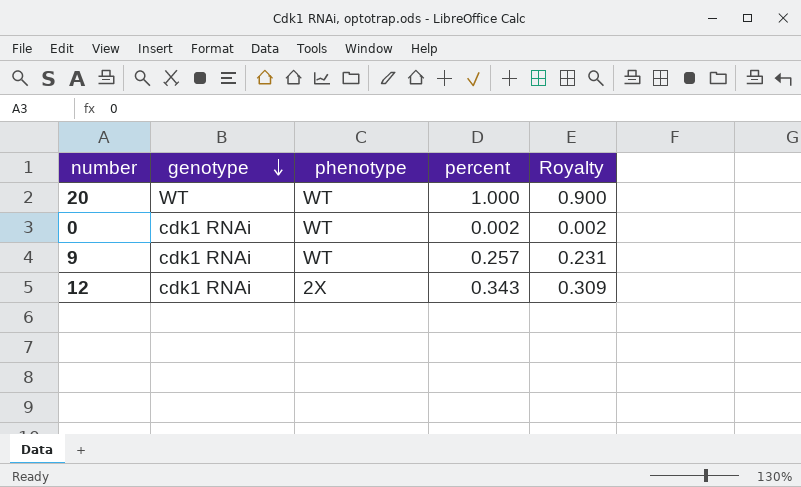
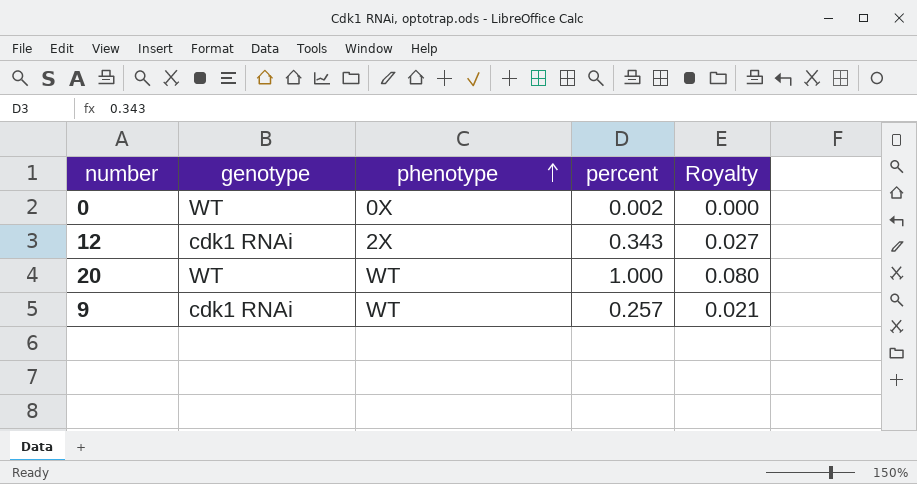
row order: genotype descending -> phenotype ascending
column Royalty | formula: [percent] * 0.9 -> [percent] * 0.08
0 | genotype: cdk1 RNAi -> WT
0 | phenotype: WT -> 0X

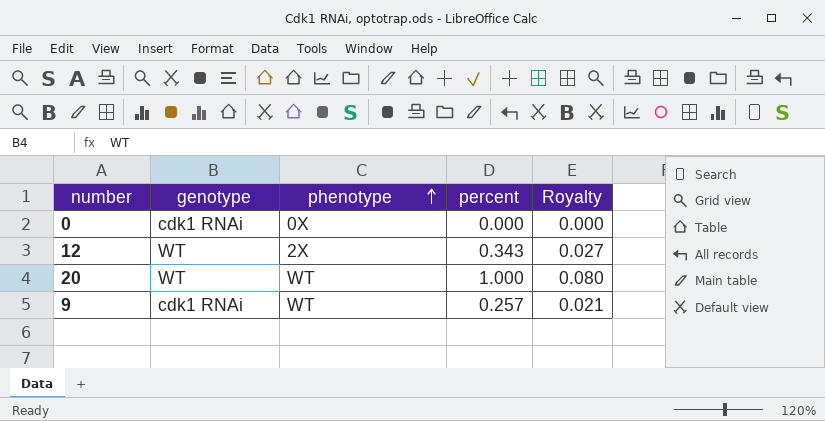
0 | genotype: WT -> cdk1 RNAi
0 | percent: 0.002 -> 0.000
12 | genotype: cdk1 RNAi -> WT

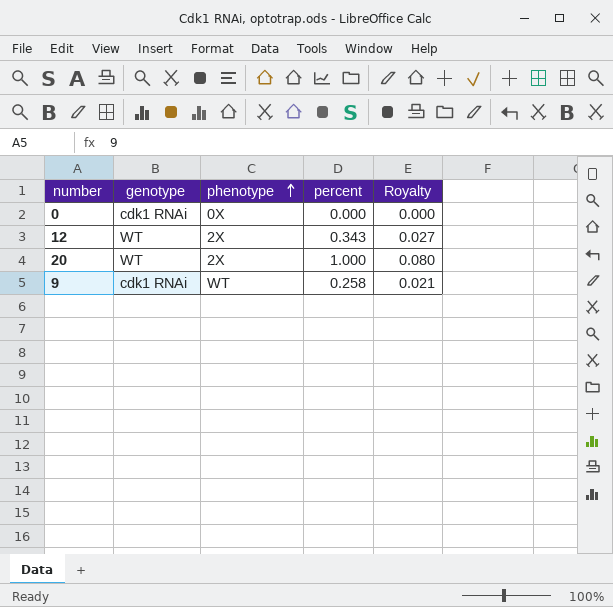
20 | phenotype: WT -> 2X
9 | percent: 0.257 -> 0.258

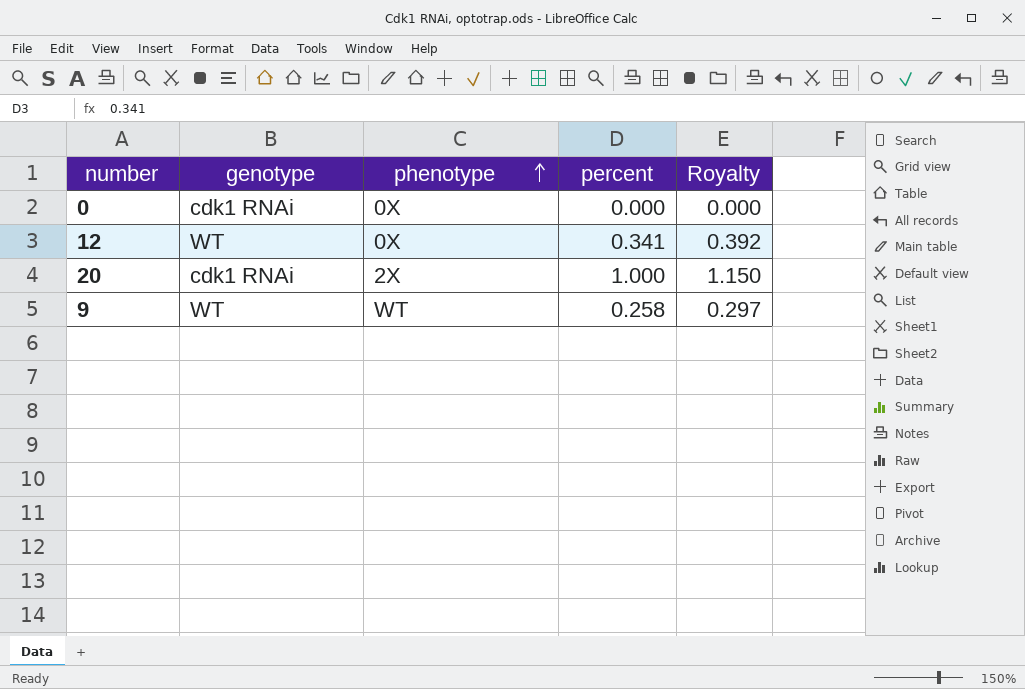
column Royalty | formula: [percent] * 0.08 -> [percent] * 1.15
12 | phenotype: 2X -> 0X
12 | percent: 0.343 -> 0.341
20 | genotype: WT -> cdk1 RNAi
9 | genotype: cdk1 RNAi -> WT

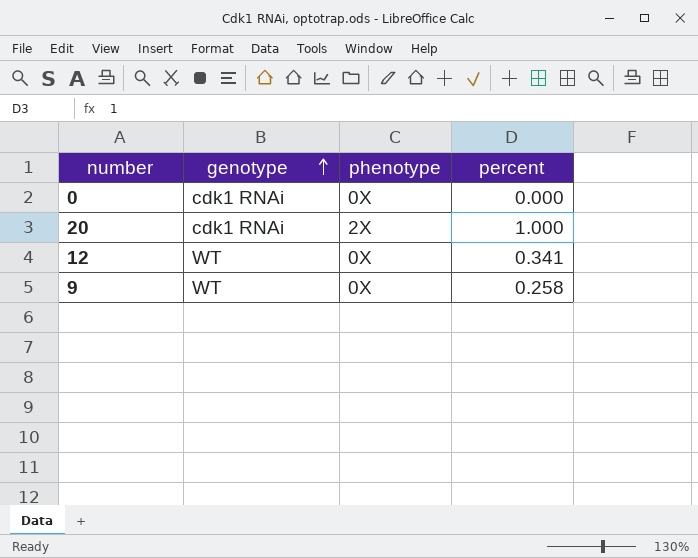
row order: phenotype ascending -> genotype ascending
column Royalty | formula: [percent] * 1.15 -> none
9 | phenotype: WT -> 0X

